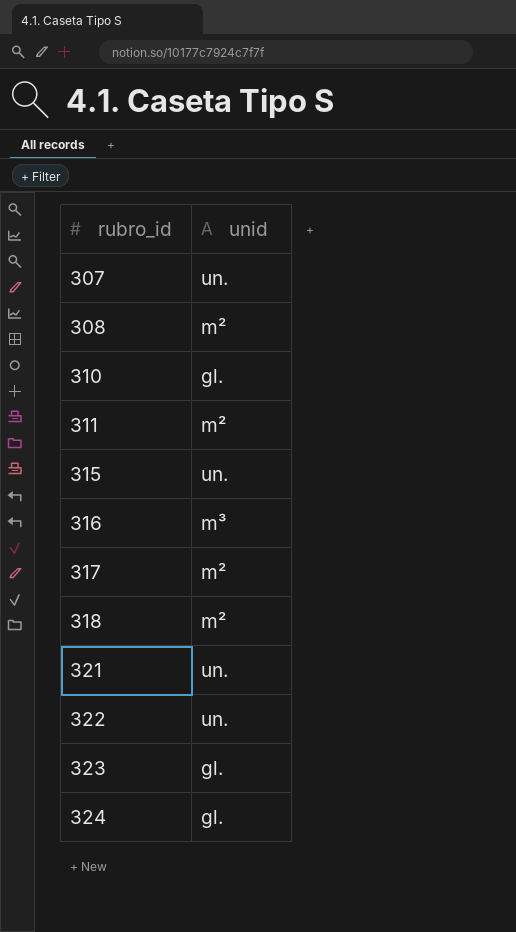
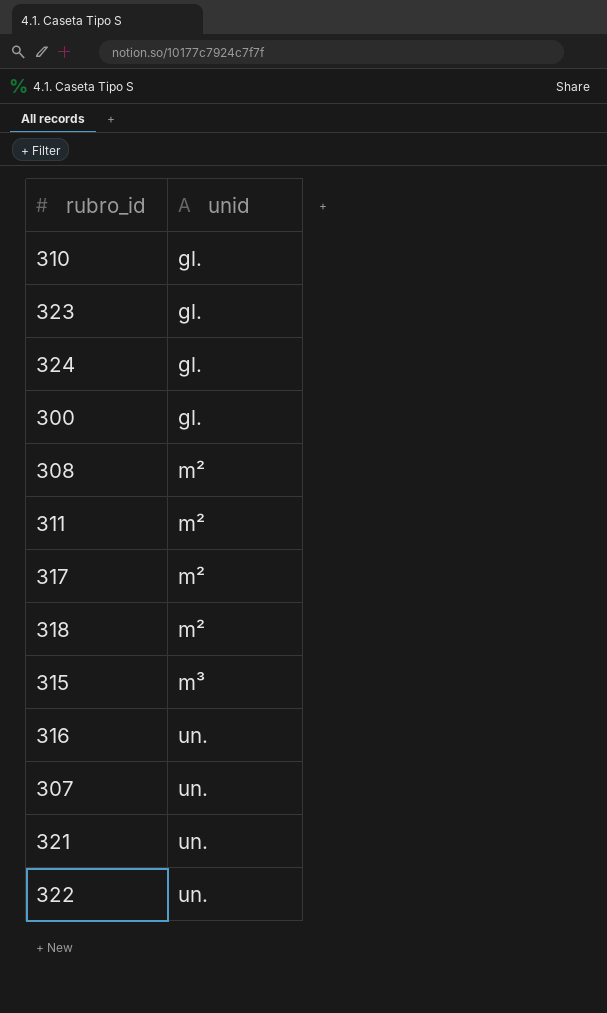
row order: rubro_id ascending -> unid ascending
row 300: none -> gl.
315 | unid: un. -> m³
316 | unid: m³ -> un.

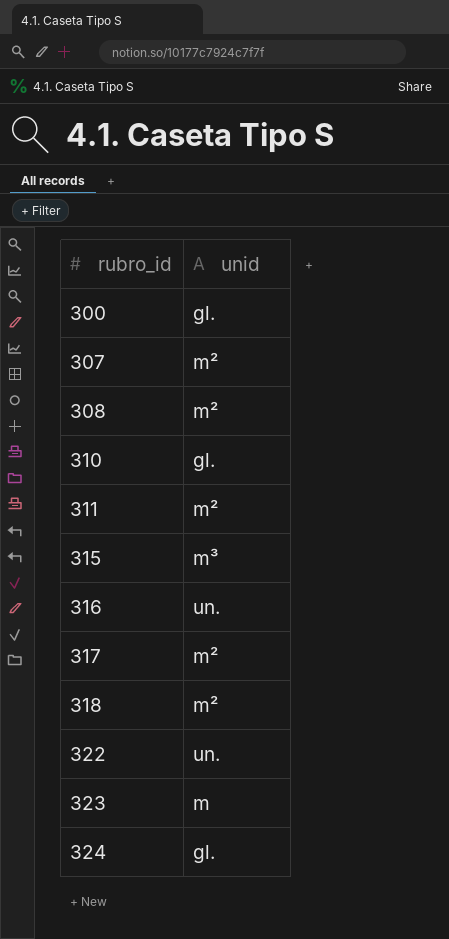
row order: unid ascending -> rubro_id ascending
row 321: un. -> none
307 | unid: un. -> m²
323 | unid: gl. -> m

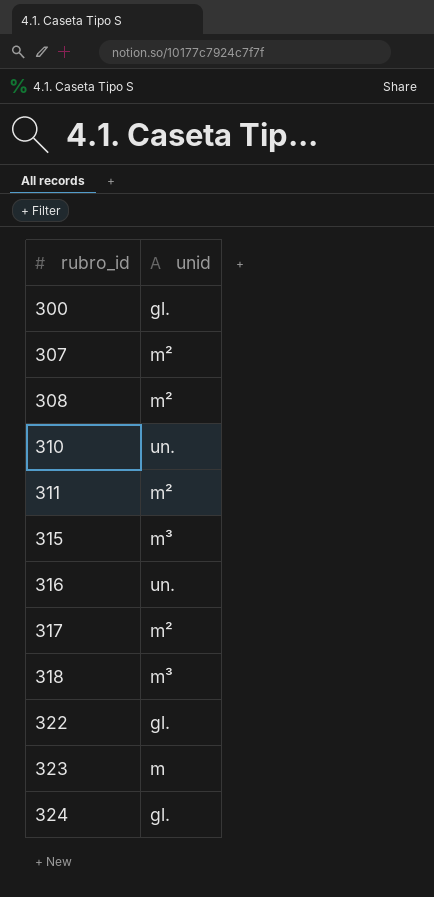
310 | unid: gl. -> un.
318 | unid: m² -> m³
322 | unid: un. -> gl.

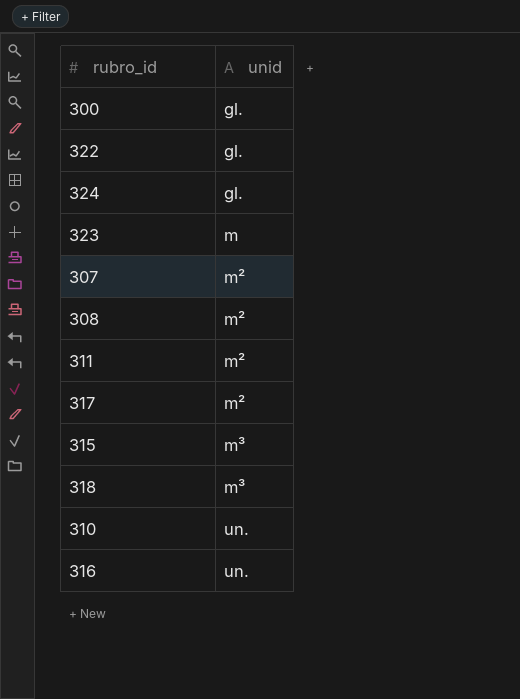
row order: rubro_id ascending -> unid ascending

